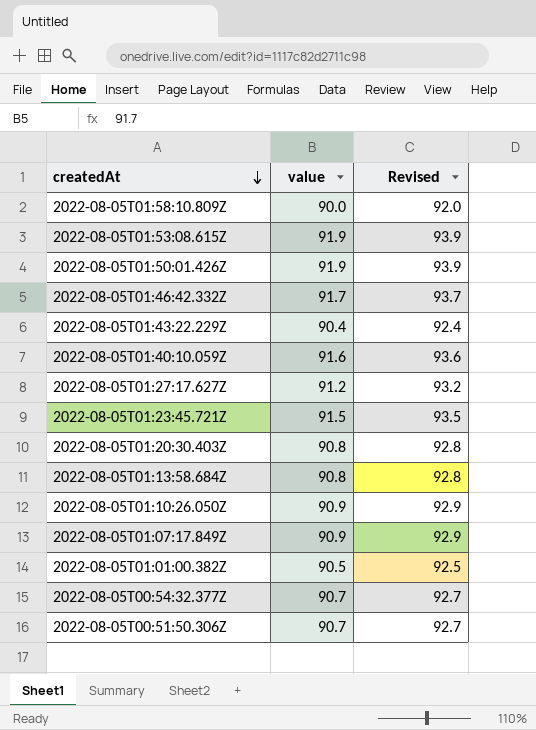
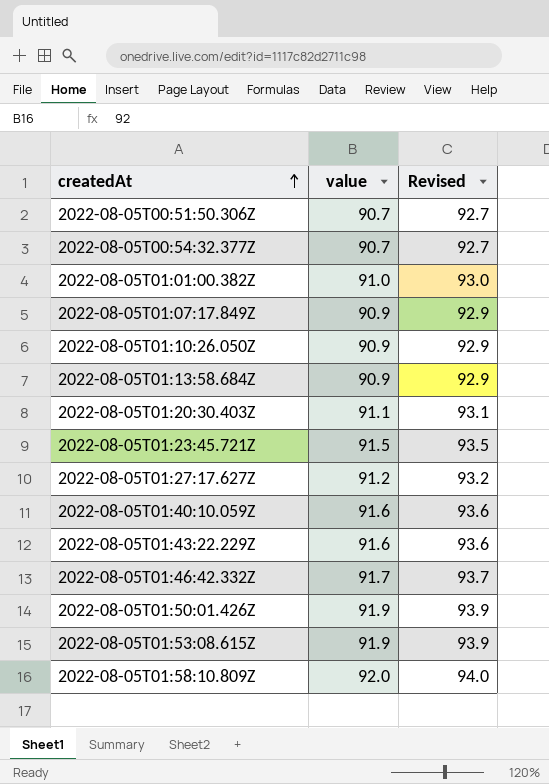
row order: createdAt descending -> createdAt ascending
2022-08-05T01:01:00.382Z | value: 90.5 -> 91.0
2022-08-05T01:01:00.382Z | Revised: 92.5 -> 93.0
2022-08-05T01:13:58.684Z | value: 90.8 -> 90.9
2022-08-05T01:13:58.684Z | Revised: 92.8 -> 92.9
2022-08-05T01:20:30.403Z | value: 90.8 -> 91.1
2022-08-05T01:20:30.403Z | Revised: 92.8 -> 93.1
2022-08-05T01:43:22.229Z | value: 90.4 -> 91.6
2022-08-05T01:43:22.229Z | Revised: 92.4 -> 93.6
2022-08-05T01:58:10.809Z | value: 90.0 -> 92.0
2022-08-05T01:58:10.809Z | Revised: 92.0 -> 94.0

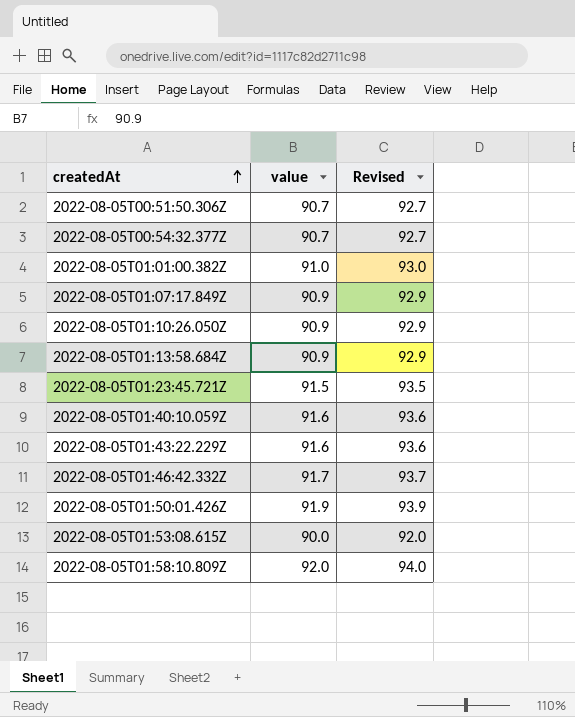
row 2022-08-05T01:20:30.403Z: 91.1 | 93.1 -> none
row 2022-08-05T01:27:17.627Z: 91.2 | 93.2 -> none
2022-08-05T01:53:08.615Z | value: 91.9 -> 90.0
2022-08-05T01:53:08.615Z | Revised: 93.9 -> 92.0

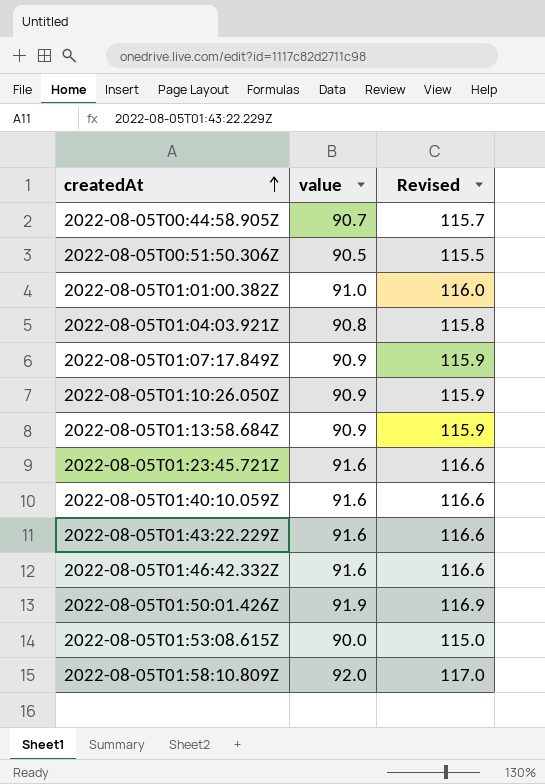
column Revised | formula: [value] + 2 -> [value] + 25
row 2022-08-05T00:54:32.377Z: 90.7 | 92.7 -> none
row 2022-08-05T00:44:58.905Z: none -> 90.7 | 115.7
2022-08-05T00:51:50.306Z | value: 90.7 -> 90.5
row 2022-08-05T01:04:03.921Z: none -> 90.8 | 115.8
2022-08-05T01:23:45.721Z | value: 91.5 -> 91.6
2022-08-05T01:46:42.332Z | value: 91.7 -> 91.6

